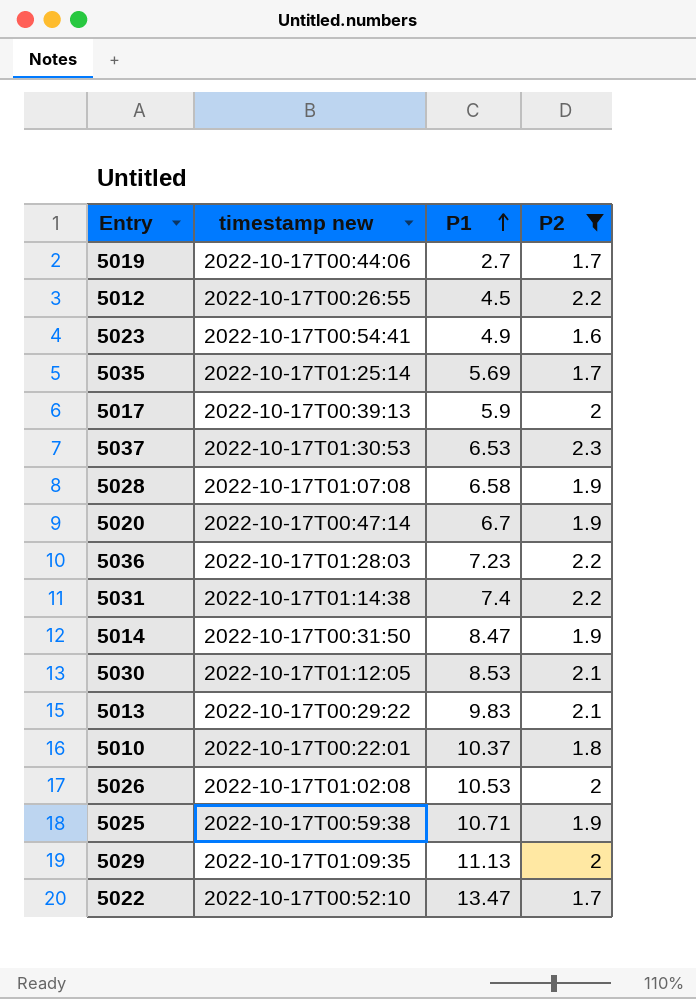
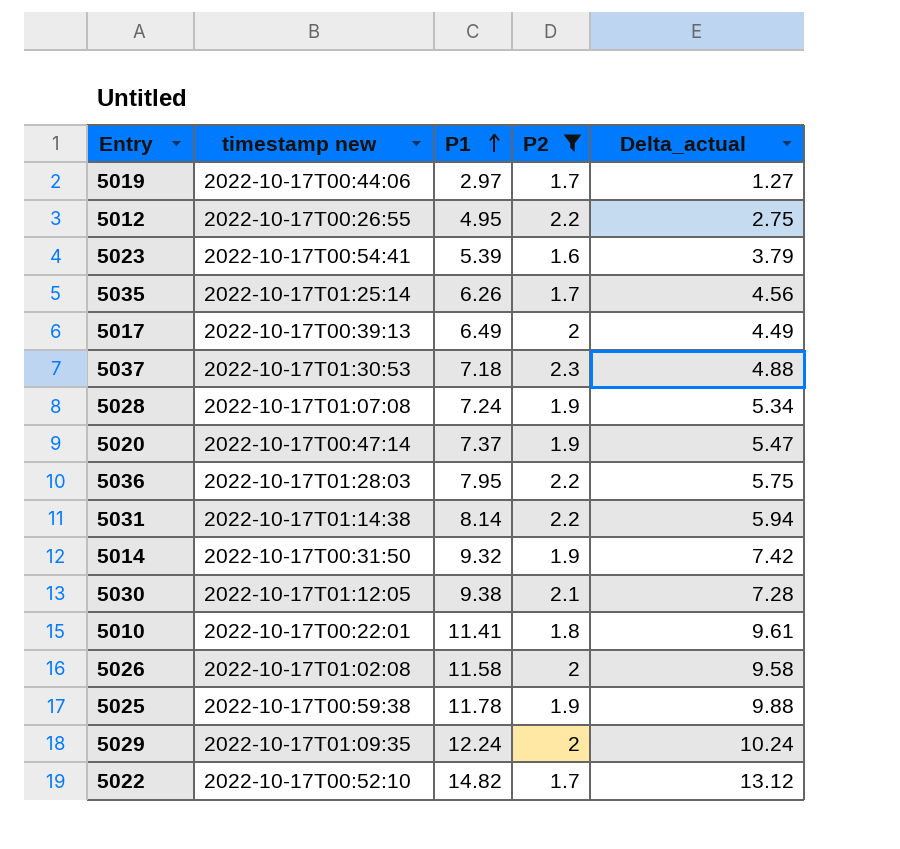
column Delta_actual | formula: none -> [P1] - [P2]
row 5013: 2022-10-17T00:29:22 | 9.83 | 2.1 -> none
5019 | P1: 2.7 -> 2.97
5012 | P1: 4.5 -> 4.95
5023 | P1: 4.9 -> 5.39
5035 | P1: 5.69 -> 6.26
5017 | P1: 5.9 -> 6.49
5037 | P1: 6.53 -> 7.18
5028 | P1: 6.58 -> 7.24
5020 | P1: 6.7 -> 7.37
5036 | P1: 7.23 -> 7.95
5031 | P1: 7.4 -> 8.14
5014 | P1: 8.47 -> 9.32
5030 | P1: 8.53 -> 9.38
5010 | P1: 10.37 -> 11.41
5026 | P1: 10.53 -> 11.58
5025 | P1: 10.71 -> 11.78
5029 | P1: 11.13 -> 12.24
5022 | P1: 13.47 -> 14.82

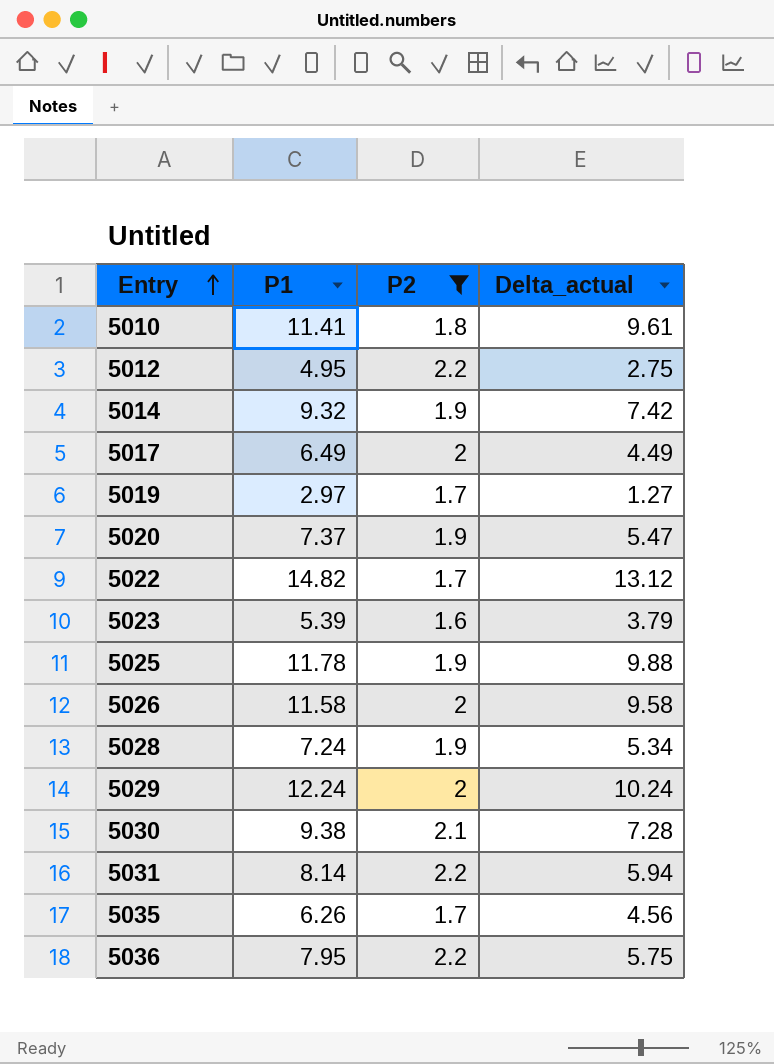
row order: P1 ascending -> Entry ascending
column timestamp new | position: 2 -> none
row 5037: 2022-10-17T01:30:53 | 7.18 | 2.3 | 4.88 -> none

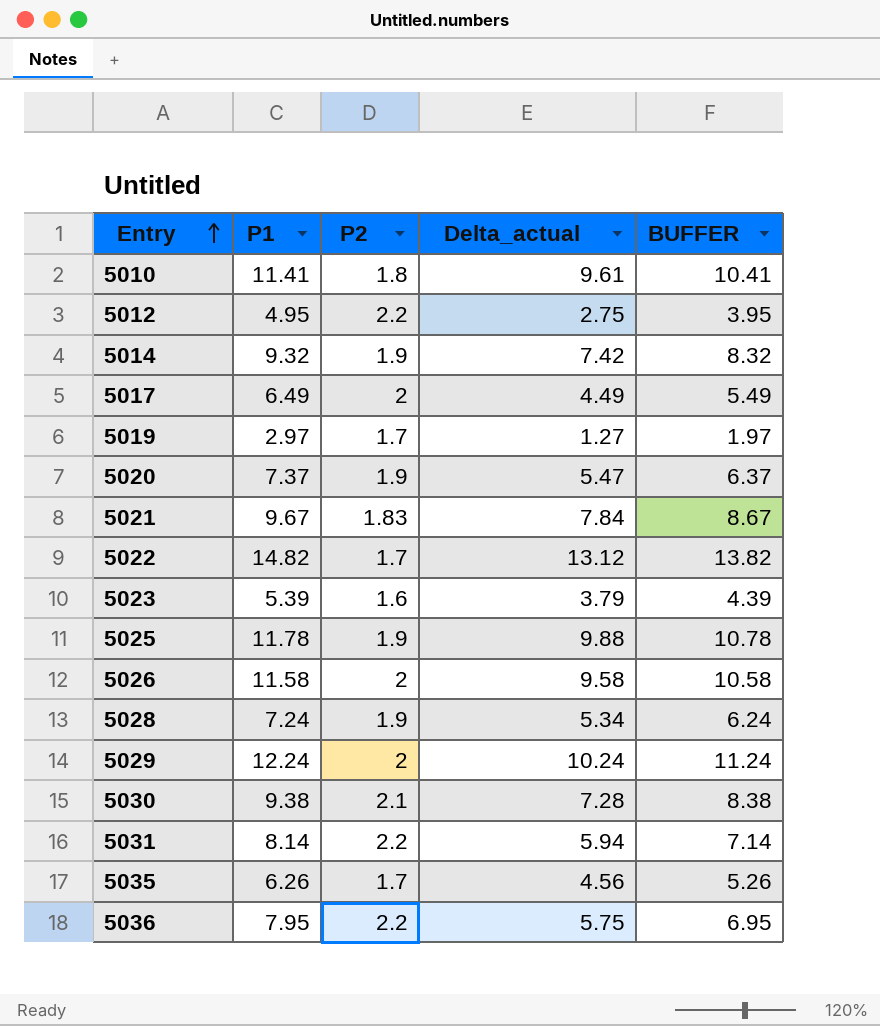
filter: P2 != 1.83 -> none
column BUFFER | formula: none -> [P1] - 1

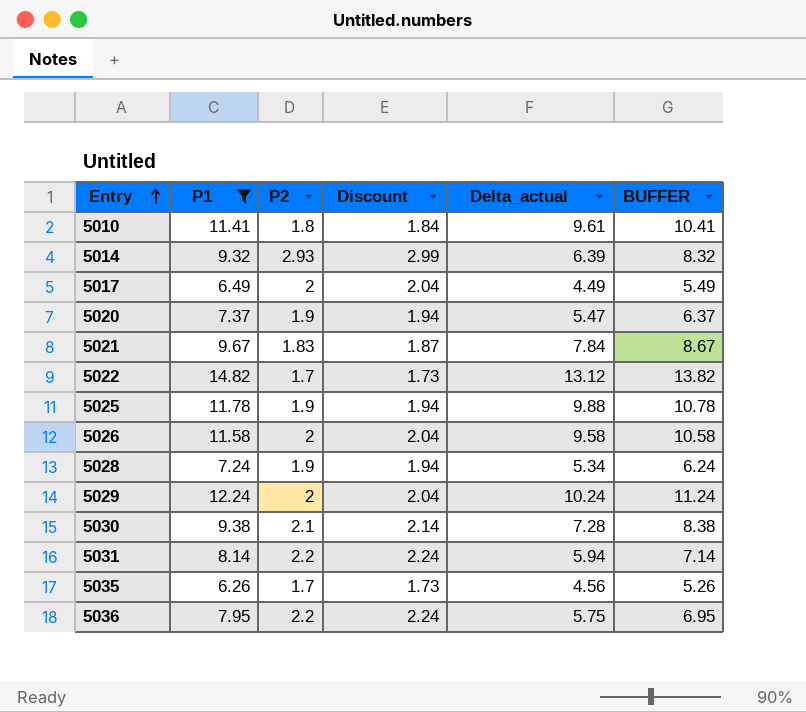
filter: none -> P1 >= 6.26
column Discount | formula: none -> [P2] * 1.02
5014 | P2: 1.9 -> 2.93
5014 | Delta_actual: 7.42 -> 6.39

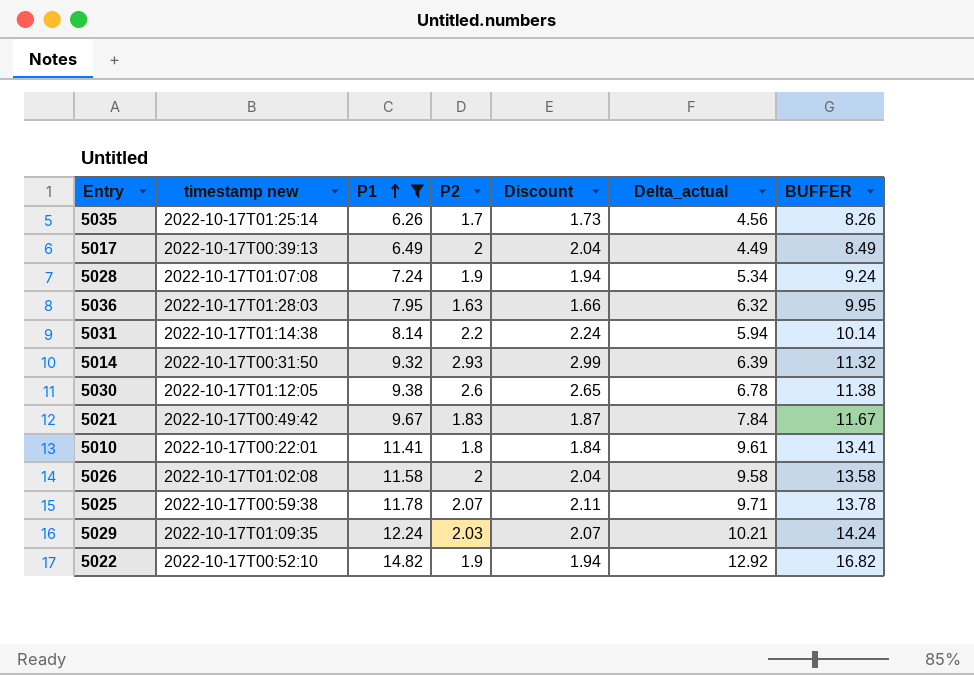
row order: Entry ascending -> P1 ascending
column timestamp new | position: none -> 2
column BUFFER | formula: [P1] - 1 -> [P1] + 2
row 5020: 7.37 | 1.9 | 1.94 | 5.47 | 6.37 -> none
5036 | P2: 2.2 -> 1.63
5036 | Discount: 2.24 -> 1.66
5036 | Delta_actual: 5.75 -> 6.32
5030 | P2: 2.1 -> 2.6
5030 | Discount: 2.14 -> 2.65
5030 | Delta_actual: 7.28 -> 6.78
5025 | P2: 1.9 -> 2.07
5025 | Discount: 1.94 -> 2.11
5025 | Delta_actual: 9.88 -> 9.71
5029 | P2: 2 -> 2.03
5029 | Discount: 2.04 -> 2.07
5029 | Delta_actual: 10.24 -> 10.21
5022 | P2: 1.7 -> 1.9
5022 | Discount: 1.73 -> 1.94
5022 | Delta_actual: 13.12 -> 12.92

